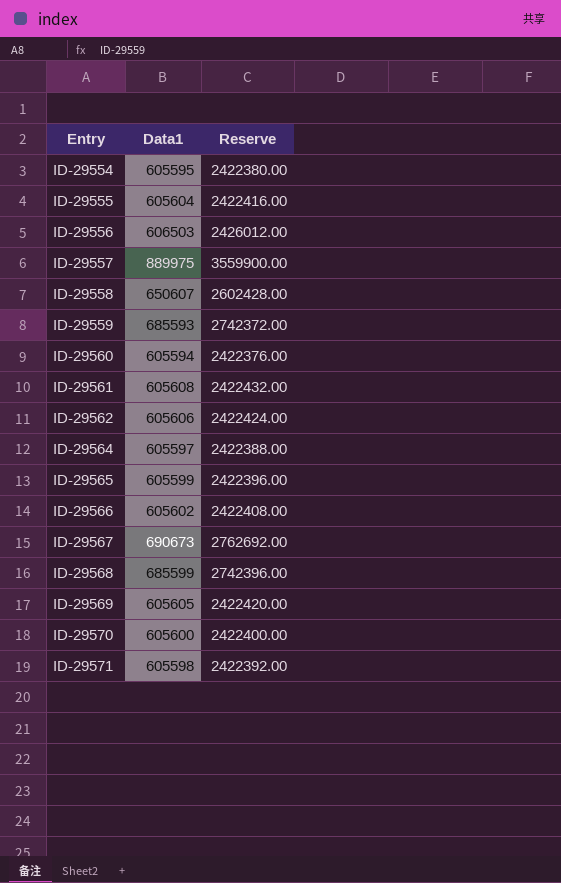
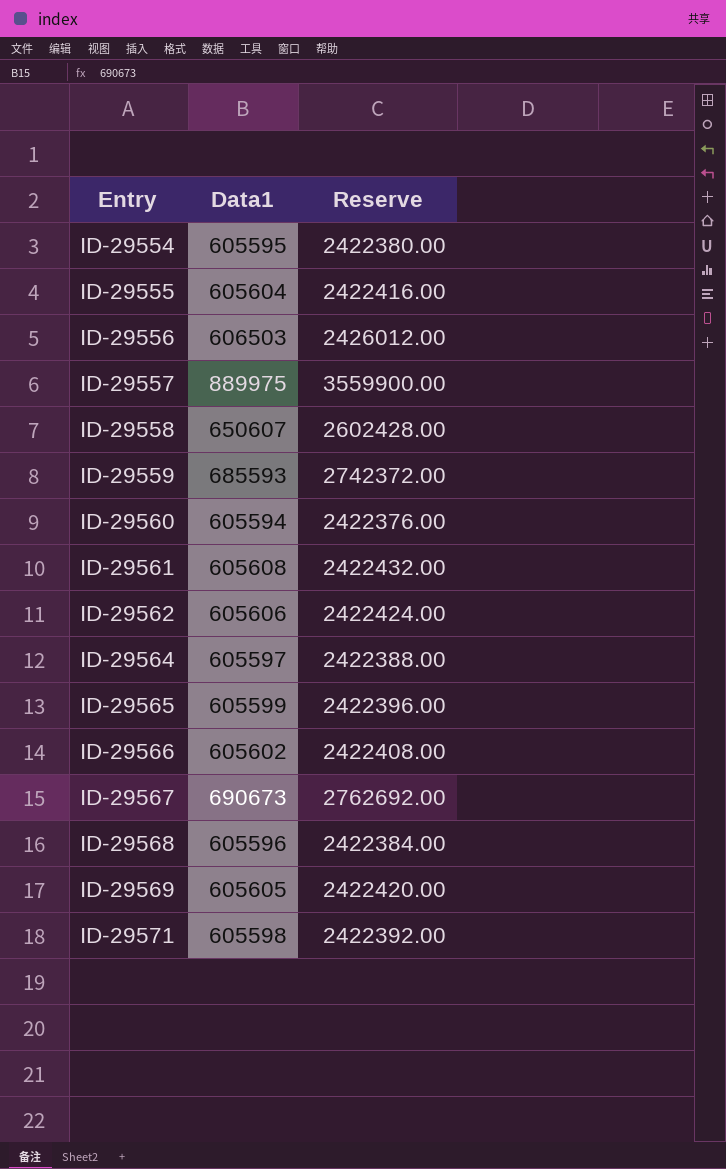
row ID-29570: 605600 | 2422400.00 -> none
ID-29568 | Data1: 685599 -> 605596
ID-29568 | Reserve: 2742396.00 -> 2422384.00

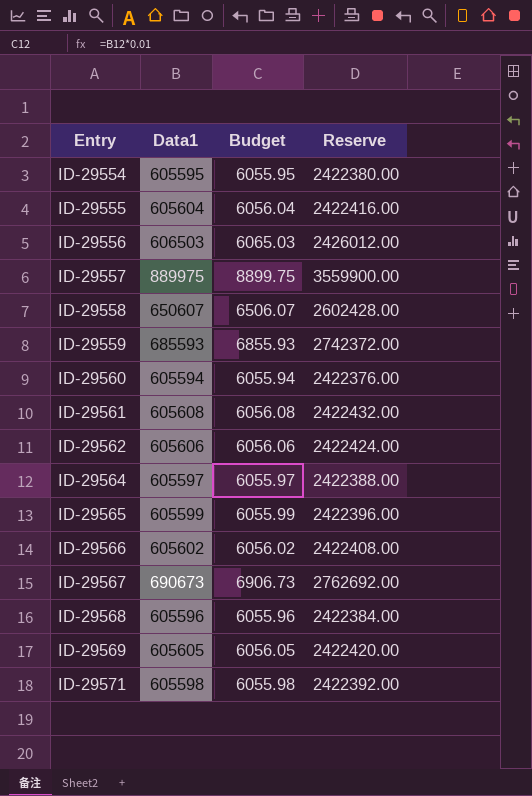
column Budget | formula: none -> [Data1] * 0.01

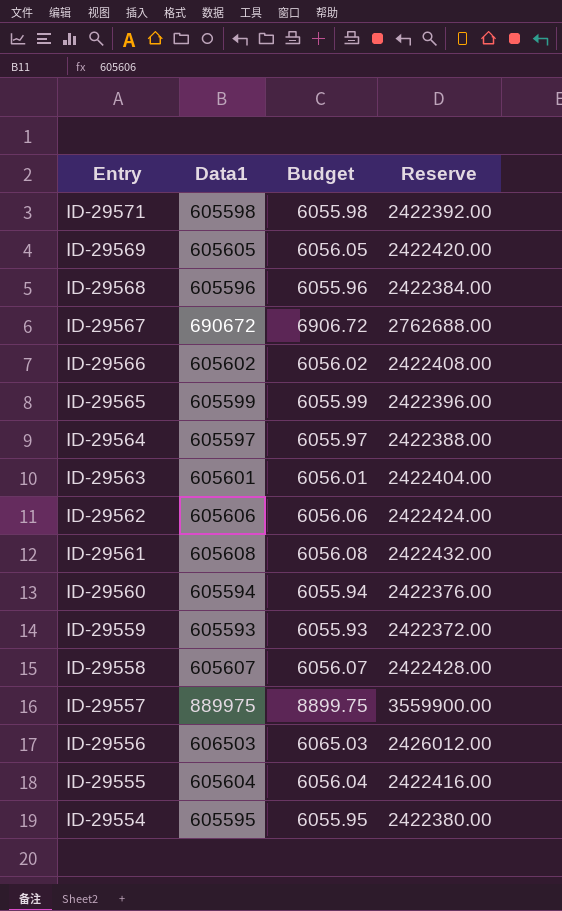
row order: Entry ascending -> Entry descending
ID-29567 | Data1: 690673 -> 690672
ID-29567 | Budget: 6906.73 -> 6906.72
ID-29567 | Reserve: 2762692.00 -> 2762688.00
row ID-29563: none -> 605601 | 6056.01 | 2422404.00
ID-29559 | Data1: 685593 -> 605593
ID-29559 | Budget: 6855.93 -> 6055.93
ID-29559 | Reserve: 2742372.00 -> 2422372.00
ID-29558 | Data1: 650607 -> 605607
ID-29558 | Budget: 6506.07 -> 6056.07
ID-29558 | Reserve: 2602428.00 -> 2422428.00

